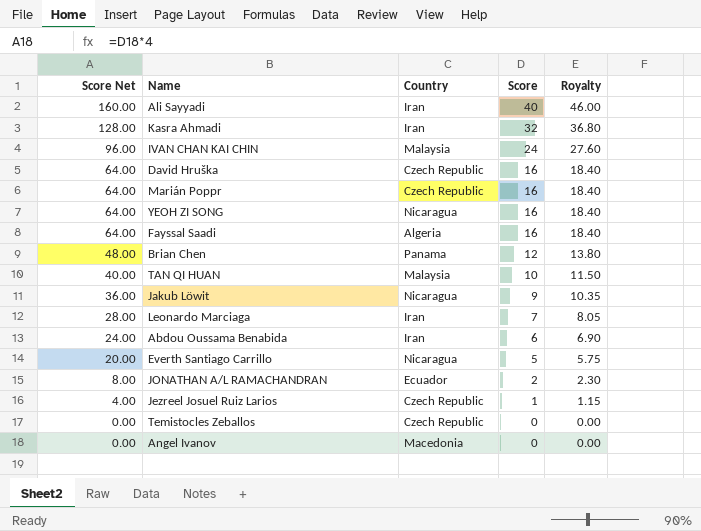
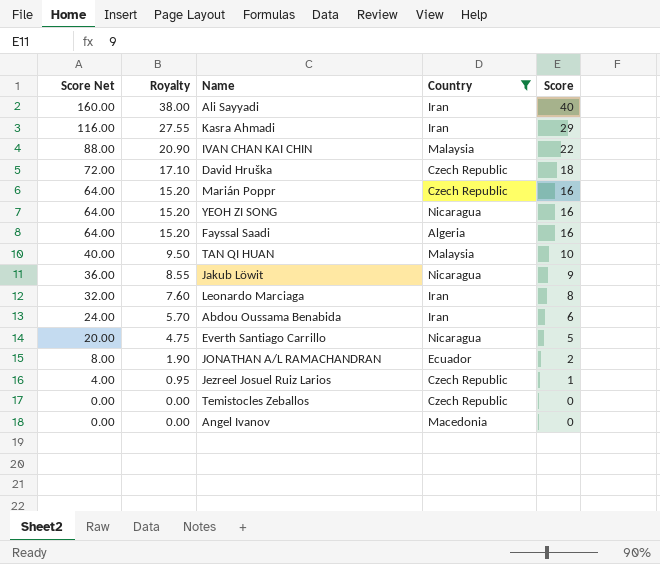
filter: none -> Country != Panama
column Royalty | formula: [Score] * 1.15 -> [Score] * 0.95
column Royalty | position: 5 -> 2
Kasra Ahmadi | Score Net: 128.00 -> 116.00
Kasra Ahmadi | Score: 32 -> 29
IVAN CHAN KAI CHIN | Score Net: 96.00 -> 88.00
IVAN CHAN KAI CHIN | Score: 24 -> 22
David Hruška | Score Net: 64.00 -> 72.00
David Hruška | Score: 16 -> 18
Leonardo Marciaga | Score Net: 28.00 -> 32.00
Leonardo Marciaga | Score: 7 -> 8

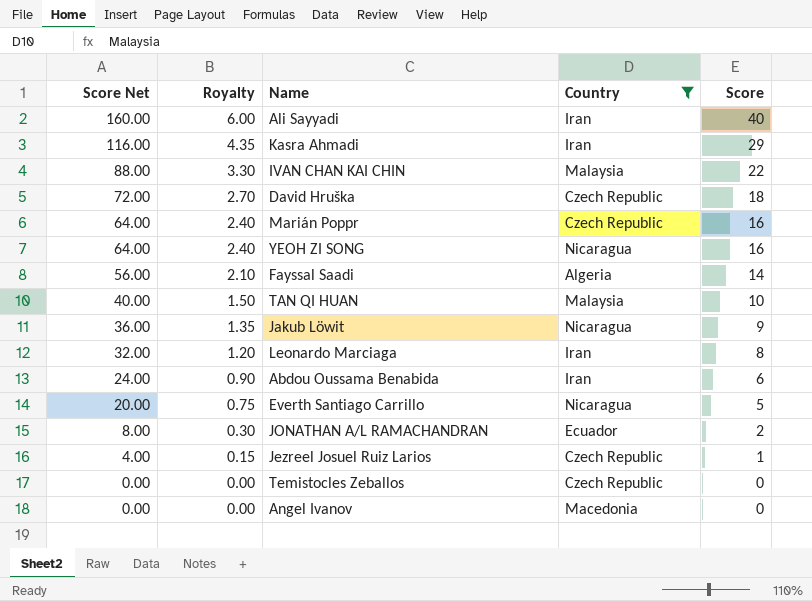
column Royalty | formula: [Score] * 0.95 -> [Score] * 0.15
Fayssal Saadi | Score Net: 64.00 -> 56.00
Fayssal Saadi | Score: 16 -> 14

